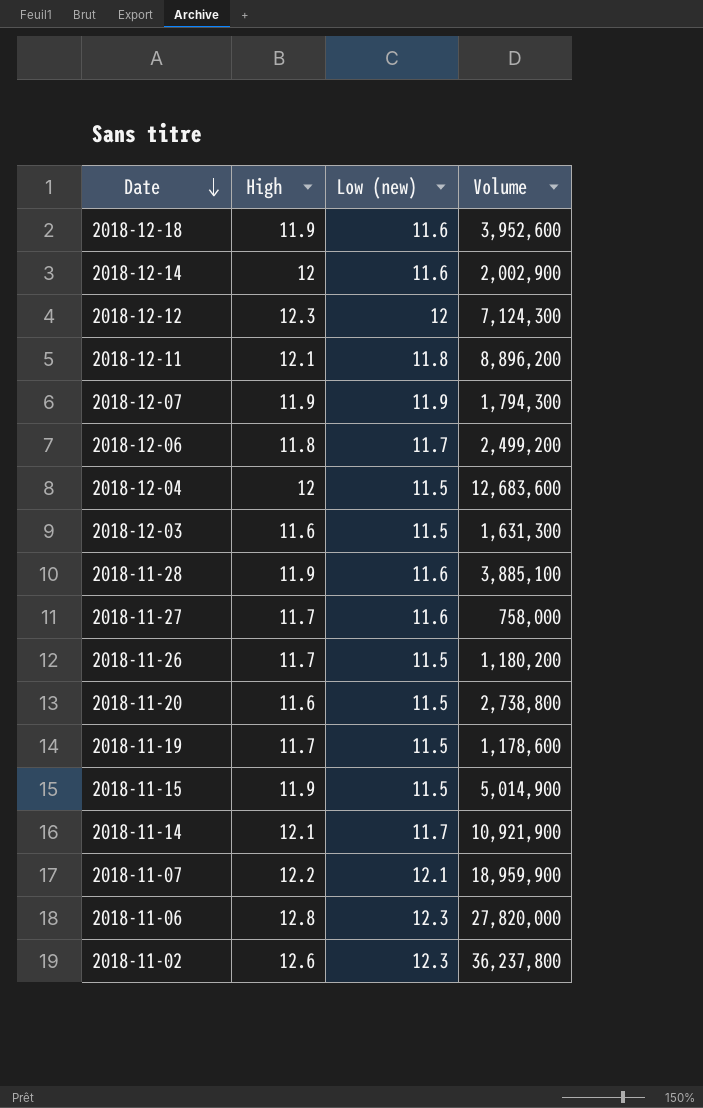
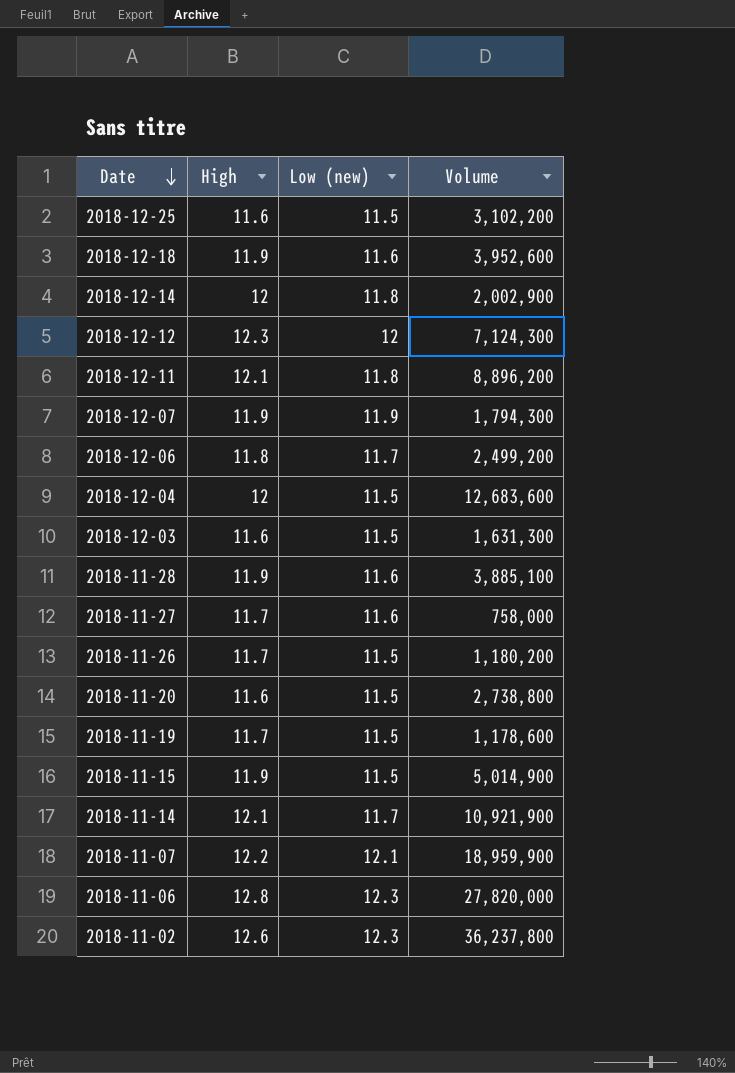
row 2018-12-25: none -> 11.6 | 11.5 | 3,102,200
2018-12-14 | Low (new): 11.6 -> 11.8

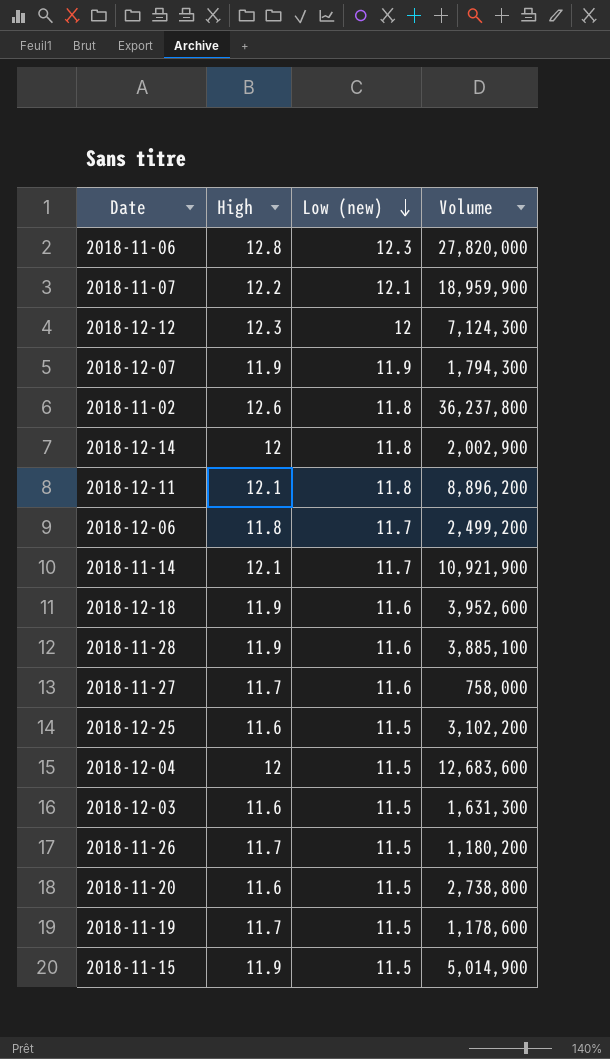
row order: Date descending -> Low (new) descending
2018-11-02 | Low (new): 12.3 -> 11.8

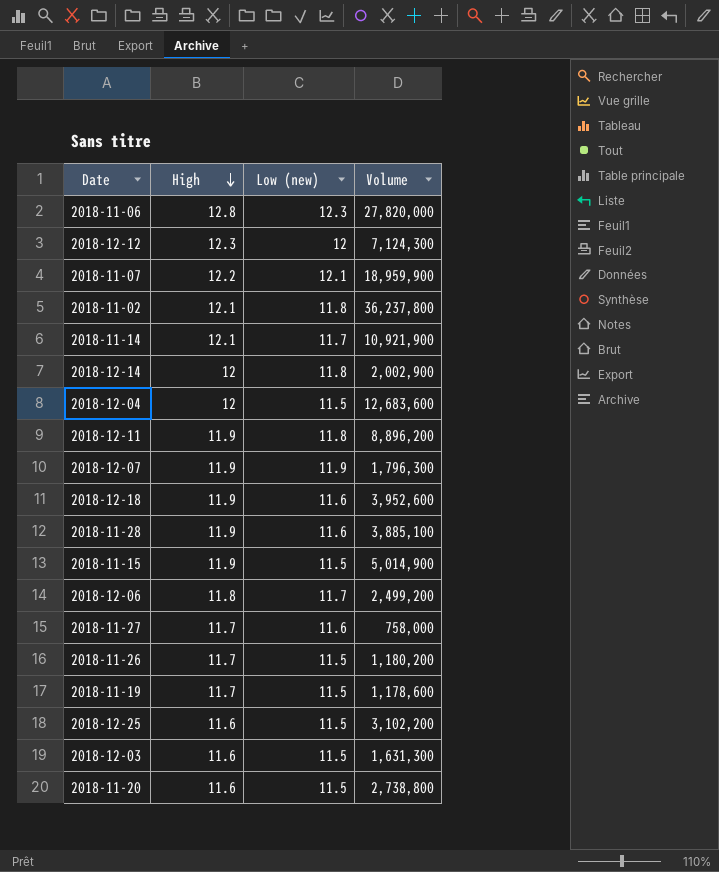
row order: Low (new) descending -> High descending
2018-11-02 | High: 12.6 -> 12.1
2018-12-11 | High: 12.1 -> 11.9
2018-12-07 | Volume: 1,794,300 -> 1,796,300

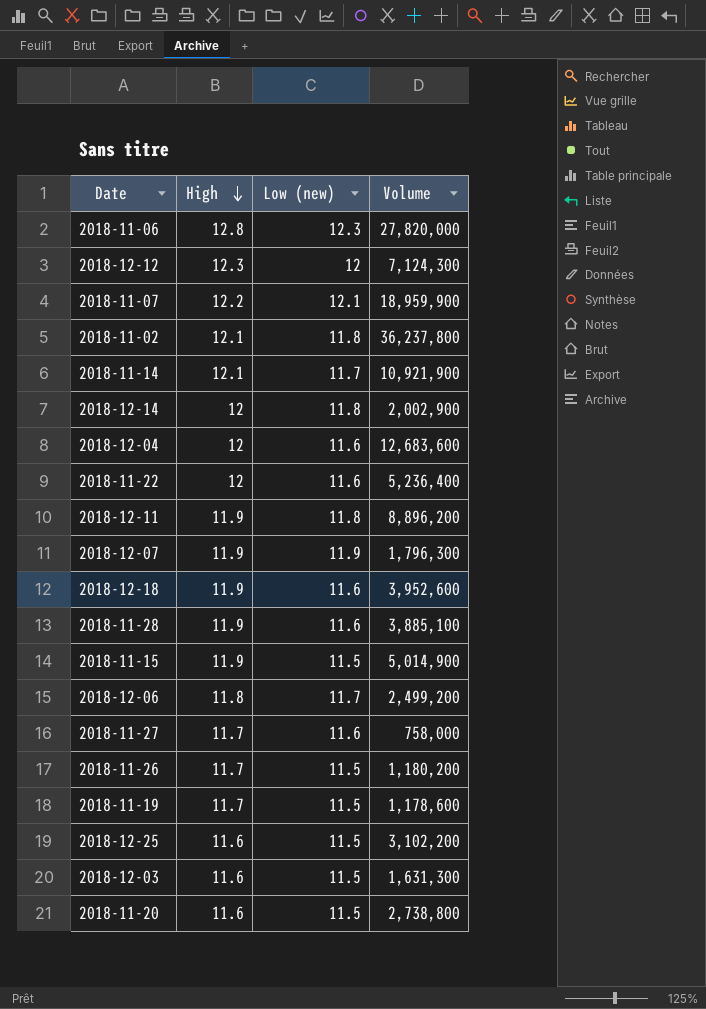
2018-12-04 | Low (new): 11.5 -> 11.6
row 2018-11-22: none -> 12 | 11.6 | 5,236,400

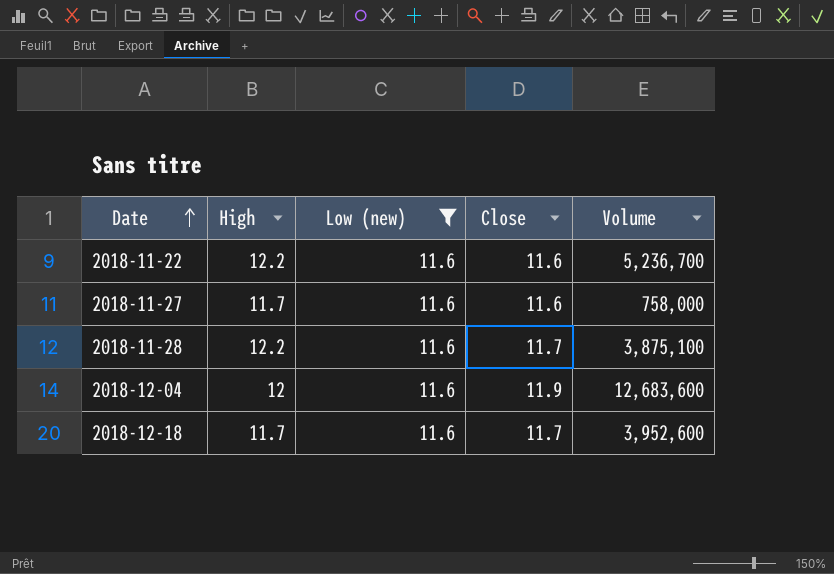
filter: none -> Low (new) = 11.6
row order: High descending -> Date ascending
column Close | position: none -> 4
2018-11-22 | High: 12 -> 12.2
2018-11-22 | Volume: 5,236,400 -> 5,236,700
2018-11-28 | High: 11.9 -> 12.2
2018-11-28 | Volume: 3,885,100 -> 3,875,100
2018-12-18 | High: 11.9 -> 11.7

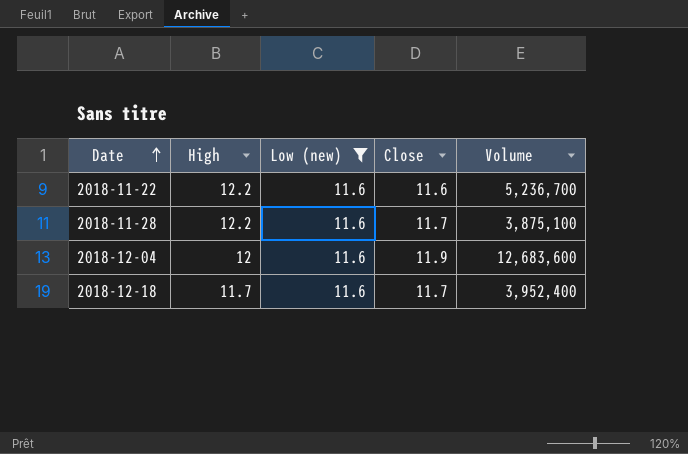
row 2018-11-27: 11.7 | 11.6 | 11.6 | 758,000 -> none
2018-12-18 | Volume: 3,952,600 -> 3,952,400

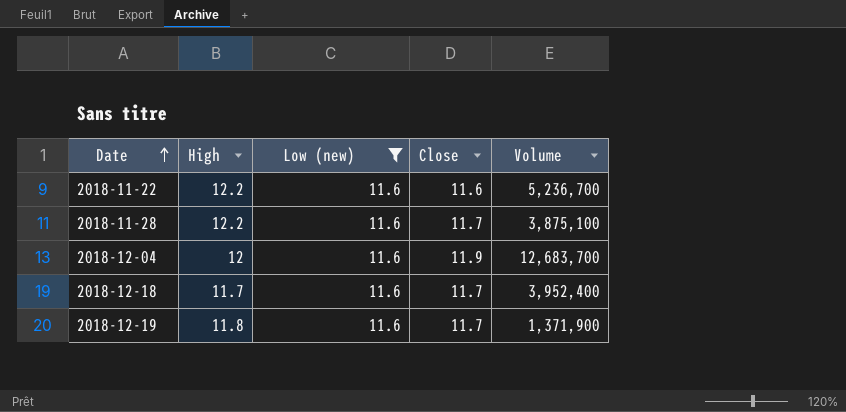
2018-12-04 | Volume: 12,683,600 -> 12,683,700
row 2018-12-19: none -> 11.8 | 11.6 | 11.7 | 1,371,900

